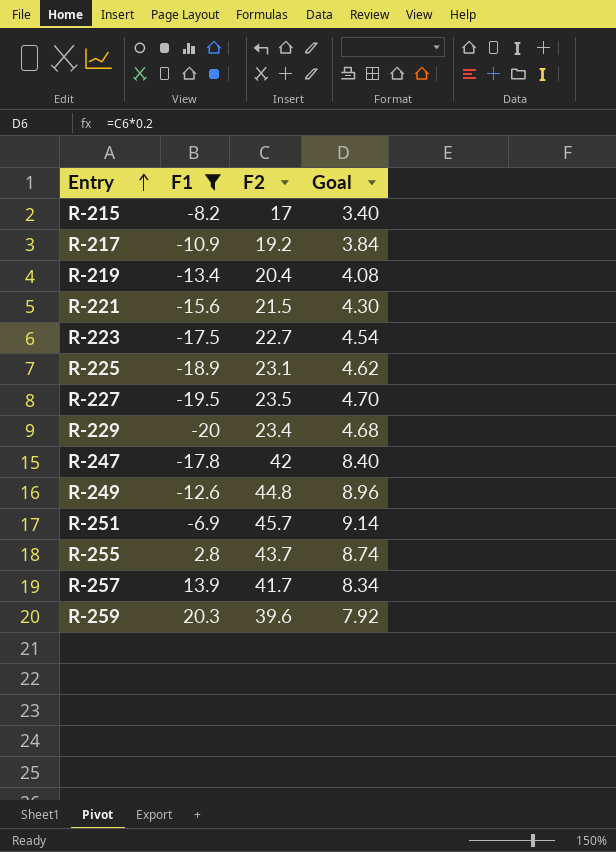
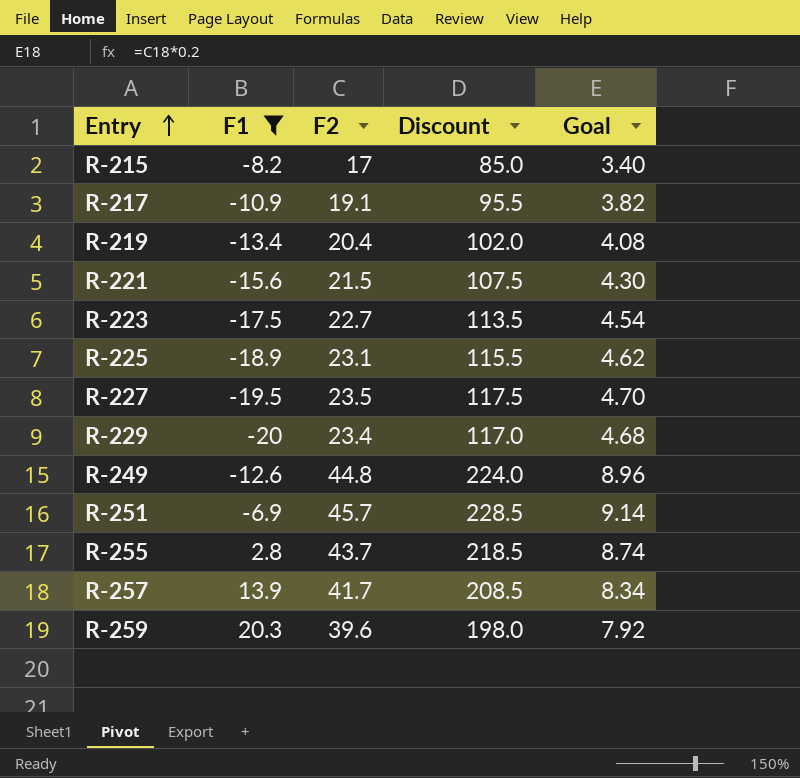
column Discount | formula: none -> [F2] * 5
row R-247: -17.8 | 42 | 8.40 -> none
R-217 | F2: 19.2 -> 19.1
R-217 | Goal: 3.84 -> 3.82

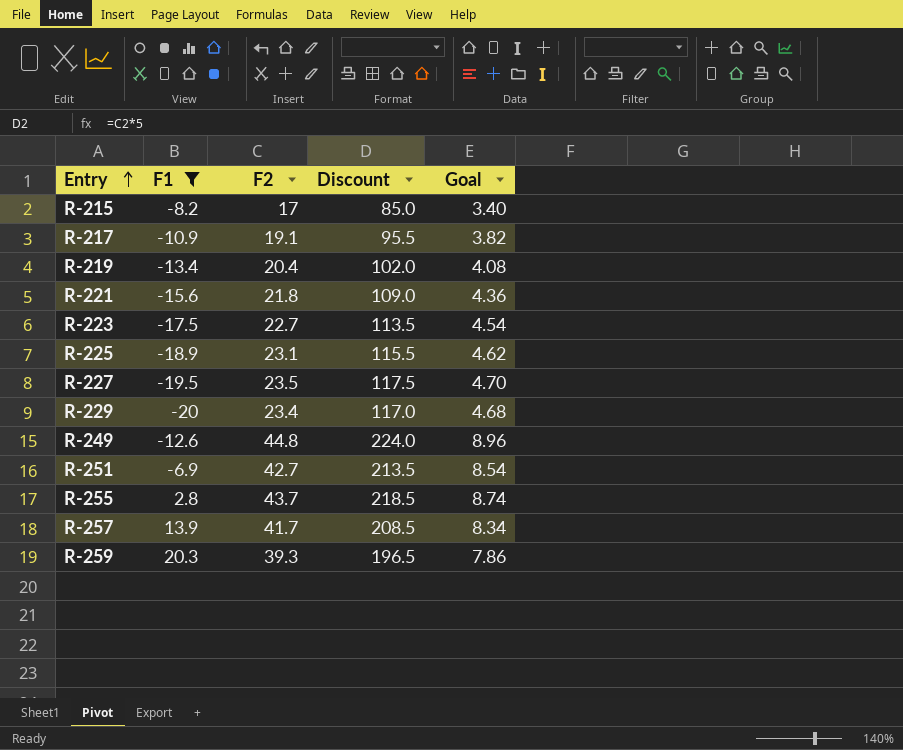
R-221 | F2: 21.5 -> 21.8
R-221 | Discount: 107.5 -> 109.0
R-221 | Goal: 4.30 -> 4.36
R-251 | F2: 45.7 -> 42.7
R-251 | Discount: 228.5 -> 213.5
R-251 | Goal: 9.14 -> 8.54
R-259 | F2: 39.6 -> 39.3
R-259 | Discount: 198.0 -> 196.5
R-259 | Goal: 7.92 -> 7.86

